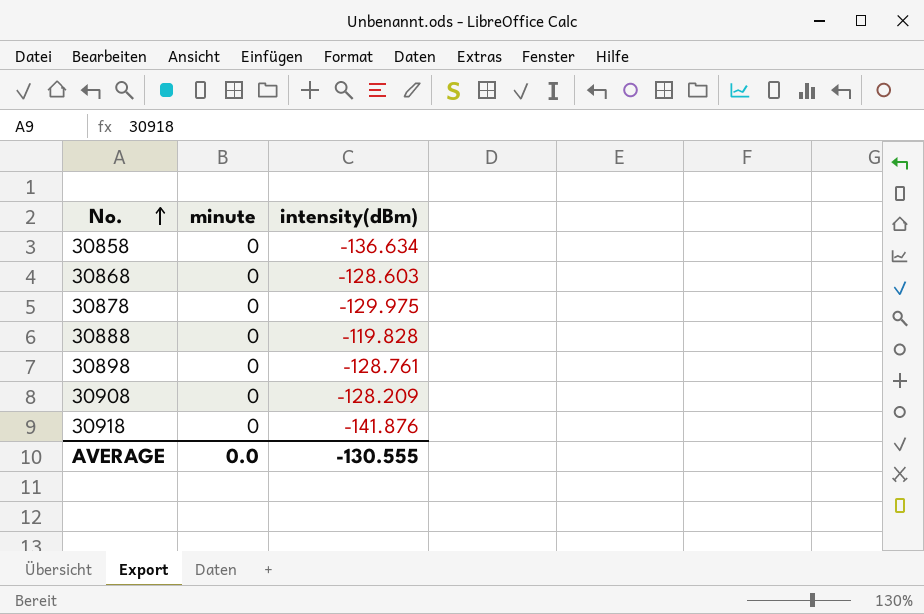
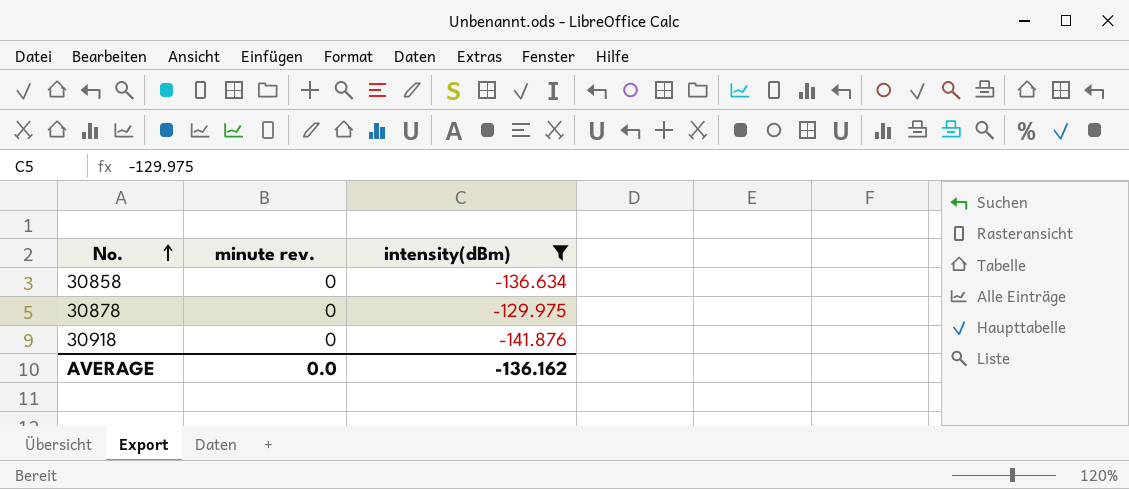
filter: none -> intensity(dBm) <= -129.975
column name: minute -> minute rev.
AVERAGE | intensity(dBm): -130.555 -> -136.162

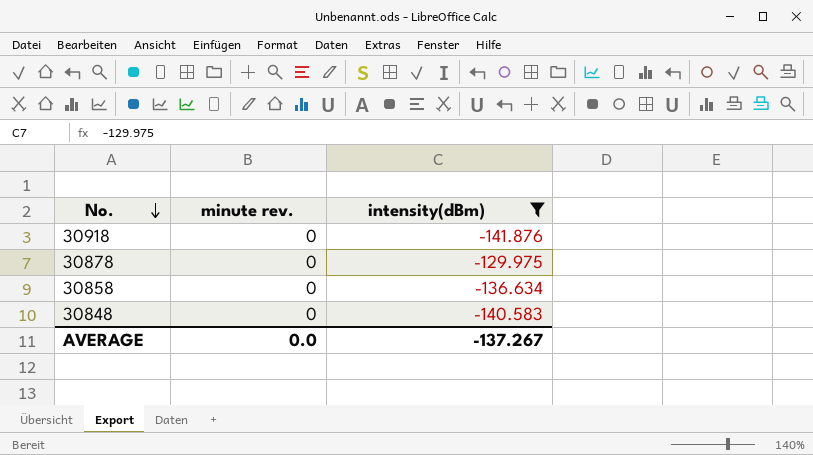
row order: No. ascending -> No. descending
row 30848: none -> 0 | -140.583
AVERAGE | intensity(dBm): -136.162 -> -137.267

